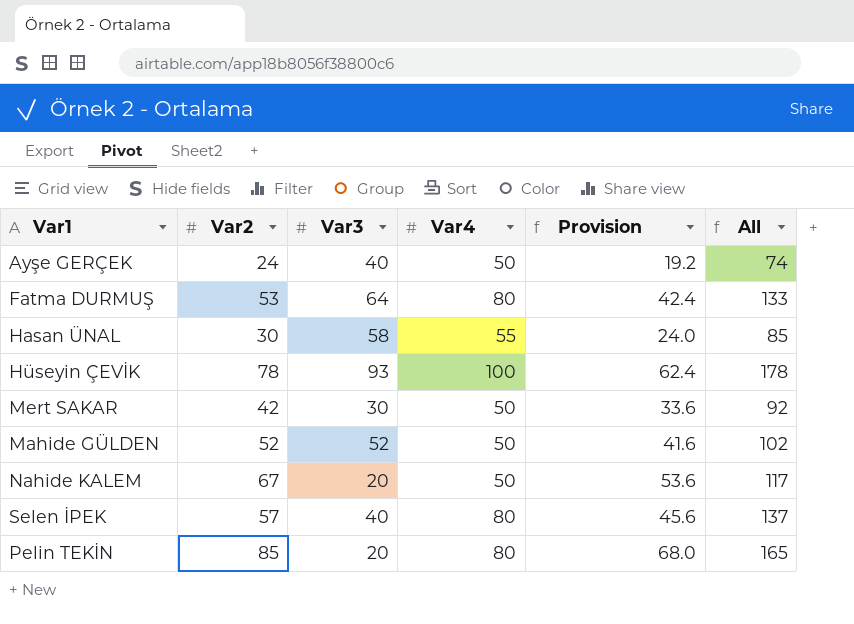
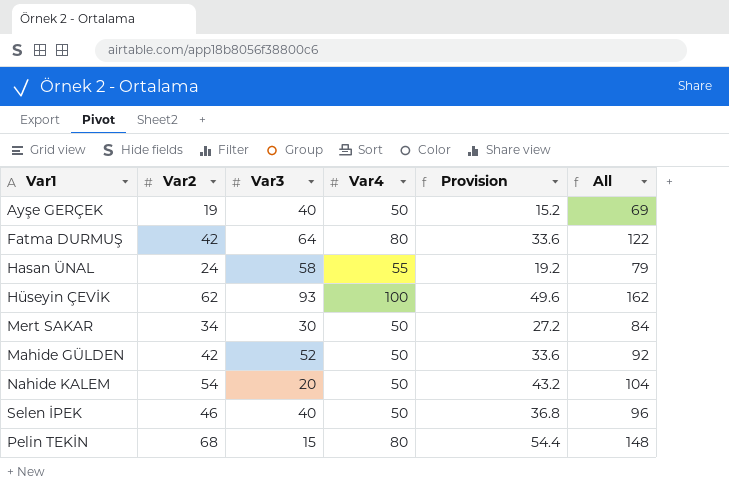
Ayşe GERÇEK | Var2: 24 -> 19
Ayşe GERÇEK | Provision: 19.2 -> 15.2
Ayşe GERÇEK | All: 74 -> 69
Fatma DURMUŞ | Var2: 53 -> 42
Fatma DURMUŞ | Provision: 42.4 -> 33.6
Fatma DURMUŞ | All: 133 -> 122
Hasan ÜNAL | Var2: 30 -> 24
Hasan ÜNAL | Provision: 24.0 -> 19.2
Hasan ÜNAL | All: 85 -> 79
Hüseyin ÇEVİK | Var2: 78 -> 62
Hüseyin ÇEVİK | Provision: 62.4 -> 49.6
Hüseyin ÇEVİK | All: 178 -> 162
Mert SAKAR | Var2: 42 -> 34
Mert SAKAR | Provision: 33.6 -> 27.2
Mert SAKAR | All: 92 -> 84
Mahide GÜLDEN | Var2: 52 -> 42
Mahide GÜLDEN | Provision: 41.6 -> 33.6
Mahide GÜLDEN | All: 102 -> 92
Nahide KALEM | Var2: 67 -> 54
Nahide KALEM | Provision: 53.6 -> 43.2
Nahide KALEM | All: 117 -> 104
Selen İPEK | Var2: 57 -> 46
Selen İPEK | Var4: 80 -> 50
Selen İPEK | Provision: 45.6 -> 36.8
Selen İPEK | All: 137 -> 96
Pelin TEKİN | Var2: 85 -> 68
Pelin TEKİN | Var3: 20 -> 15
Pelin TEKİN | Provision: 68.0 -> 54.4
Pelin TEKİN | All: 165 -> 148

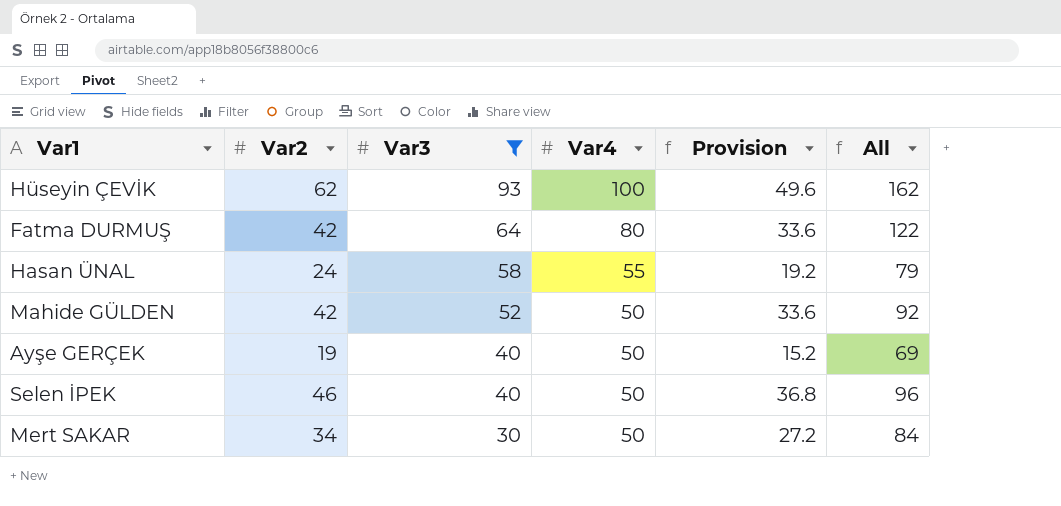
filter: none -> Var3 >= 30
row order: none -> Var3 descending

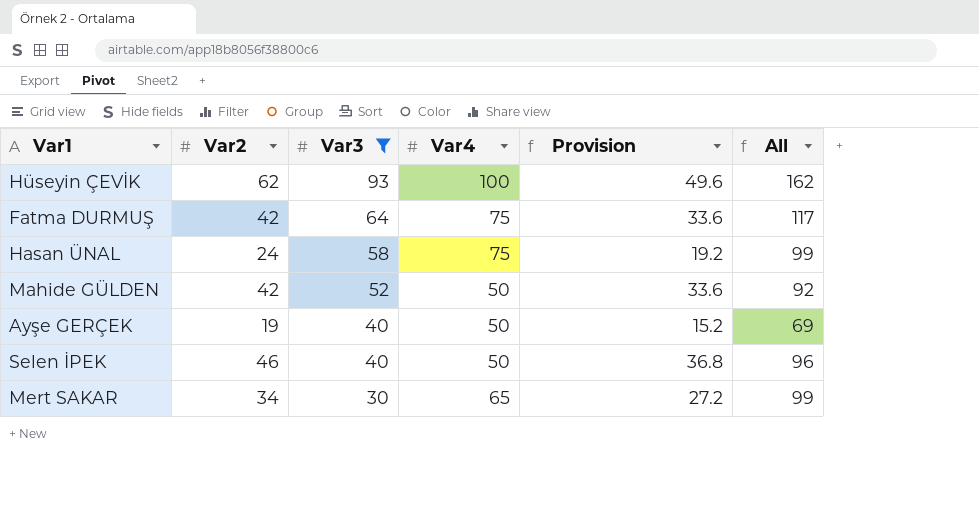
Fatma DURMUŞ | Var4: 80 -> 75
Fatma DURMUŞ | All: 122 -> 117
Hasan ÜNAL | Var4: 55 -> 75
Hasan ÜNAL | All: 79 -> 99
Mert SAKAR | Var4: 50 -> 65
Mert SAKAR | All: 84 -> 99

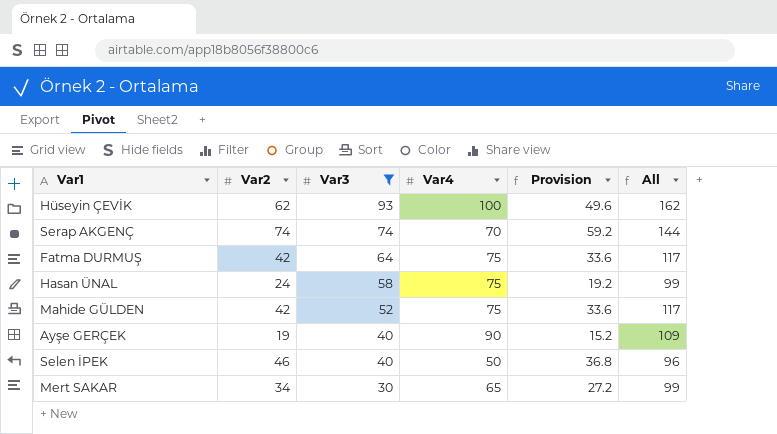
row Serap AKGENÇ: none -> 74 | 74 | 70 | 59.2 | 144
Mahide GÜLDEN | Var4: 50 -> 75
Mahide GÜLDEN | All: 92 -> 117
Ayşe GERÇEK | Var4: 50 -> 90
Ayşe GERÇEK | All: 69 -> 109

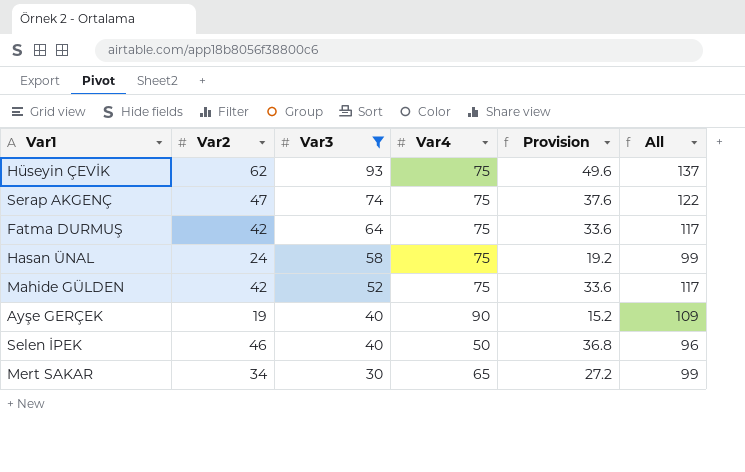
Hüseyin ÇEVİK | Var4: 100 -> 75
Hüseyin ÇEVİK | All: 162 -> 137
Serap AKGENÇ | Var2: 74 -> 47
Serap AKGENÇ | Var4: 70 -> 75
Serap AKGENÇ | Provision: 59.2 -> 37.6
Serap AKGENÇ | All: 144 -> 122

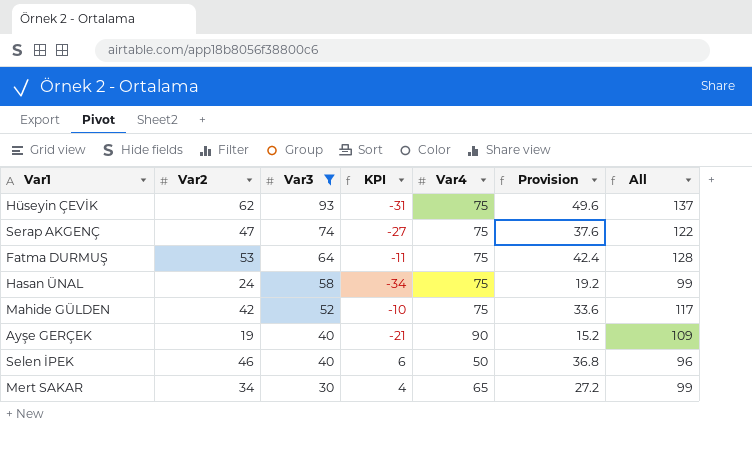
column KPI | formula: none -> [Var2] - [Var3]
Fatma DURMUŞ | Var2: 42 -> 53
Fatma DURMUŞ | Provision: 33.6 -> 42.4
Fatma DURMUŞ | All: 117 -> 128

